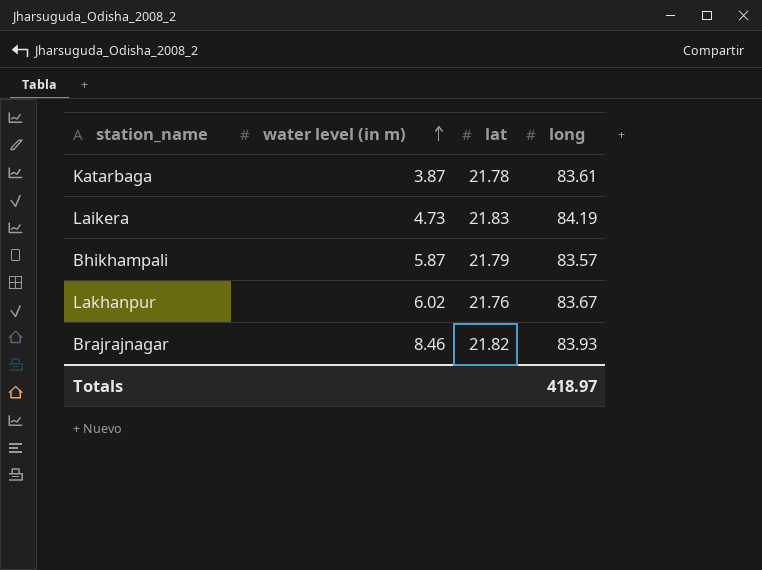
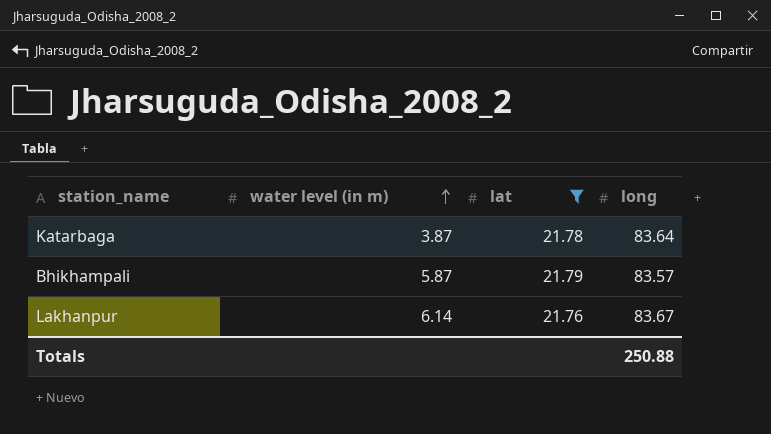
filter: none -> lat <= 21.79
Katarbaga | long: 83.61 -> 83.64
Lakhanpur | water level (in m): 6.02 -> 6.14
Totals | long: 418.97 -> 250.88

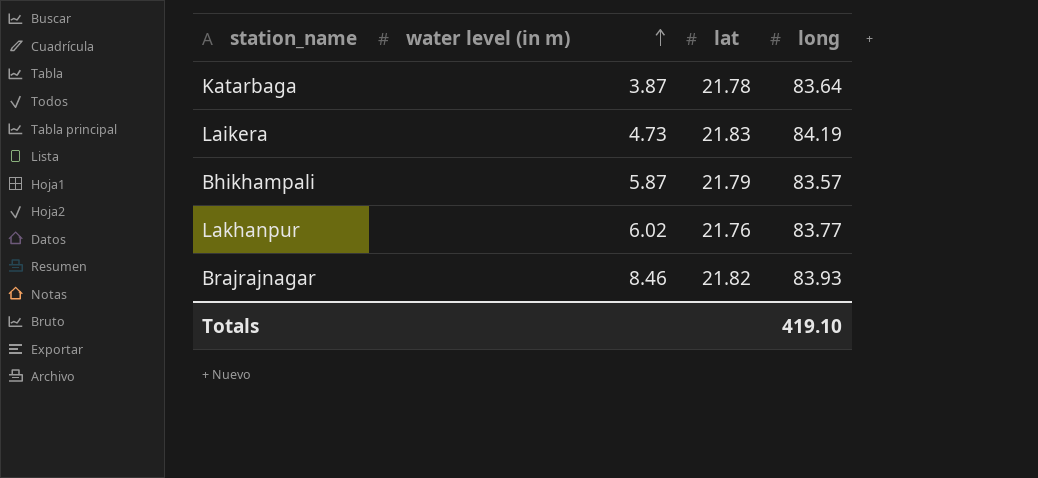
filter: lat <= 21.79 -> none
Lakhanpur | water level (in m): 6.14 -> 6.02
Lakhanpur | long: 83.67 -> 83.77
Totals | long: 250.88 -> 419.10

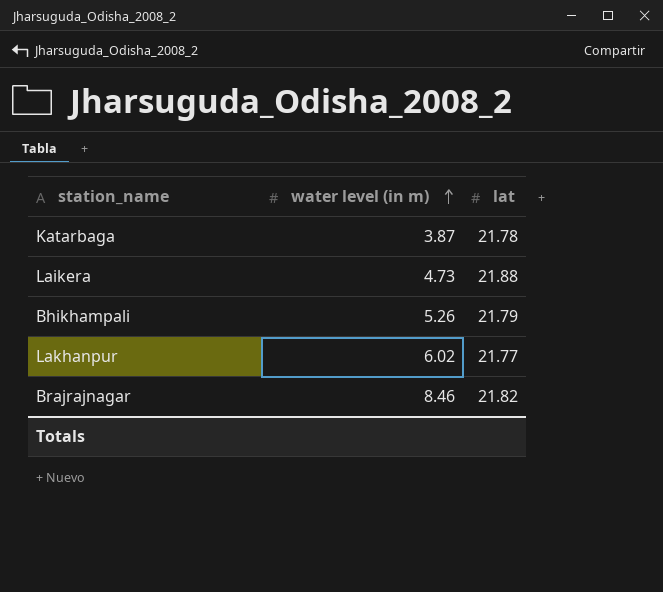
column long | position: 4 -> none
Laikera | lat: 21.83 -> 21.88
Bhikhampali | water level (in m): 5.87 -> 5.26
Lakhanpur | lat: 21.76 -> 21.77

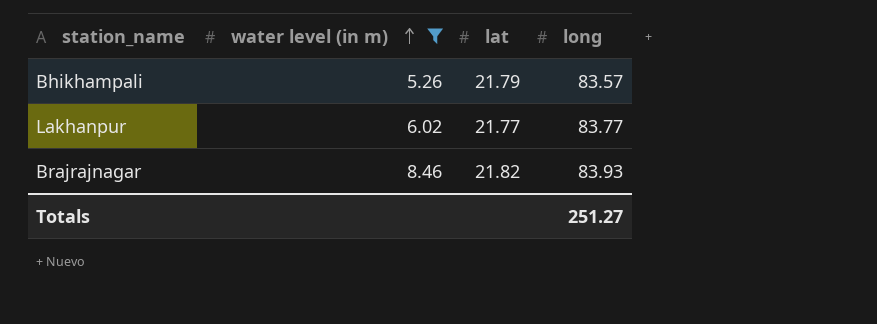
filter: none -> water level (in m) >= 5.26
column long | position: none -> 4

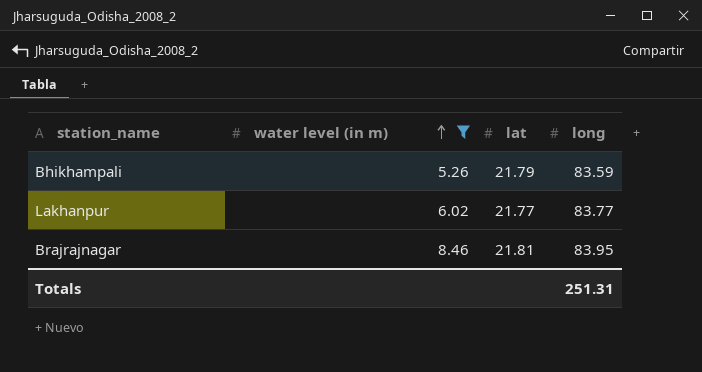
Bhikhampali | long: 83.57 -> 83.59
Brajrajnagar | lat: 21.82 -> 21.81
Brajrajnagar | long: 83.93 -> 83.95
Totals | long: 251.27 -> 251.31

